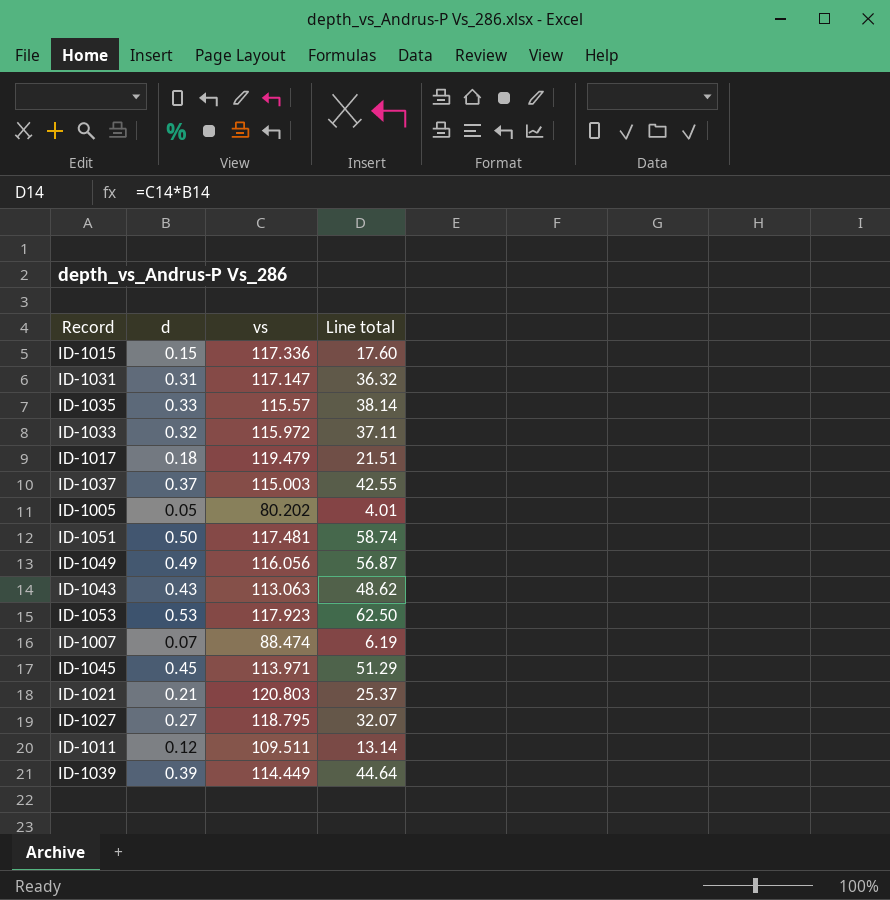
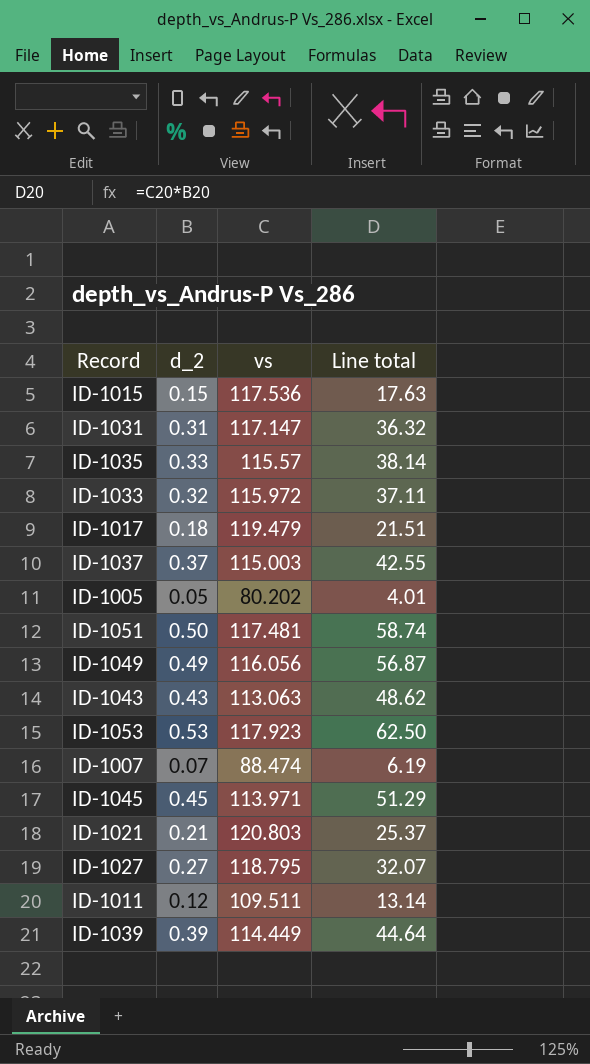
column name: d -> d_2
ID-1015 | vs: 117.336 -> 117.536
ID-1015 | Line total: 17.60 -> 17.63

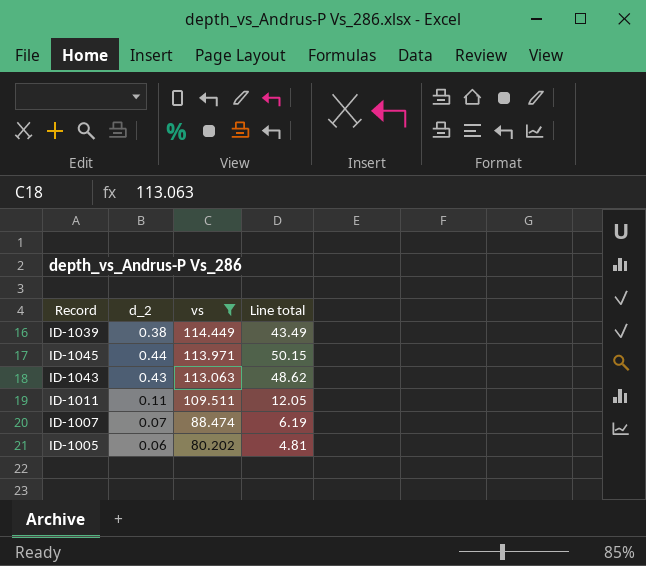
filter: none -> vs <= 114.449
row order: none -> vs descending
ID-1039 | d_2: 0.39 -> 0.38
ID-1039 | Line total: 44.64 -> 43.49
ID-1045 | d_2: 0.45 -> 0.44
ID-1045 | Line total: 51.29 -> 50.15
ID-1011 | d_2: 0.12 -> 0.11
ID-1011 | Line total: 13.14 -> 12.05
ID-1005 | d_2: 0.05 -> 0.06
ID-1005 | Line total: 4.01 -> 4.81

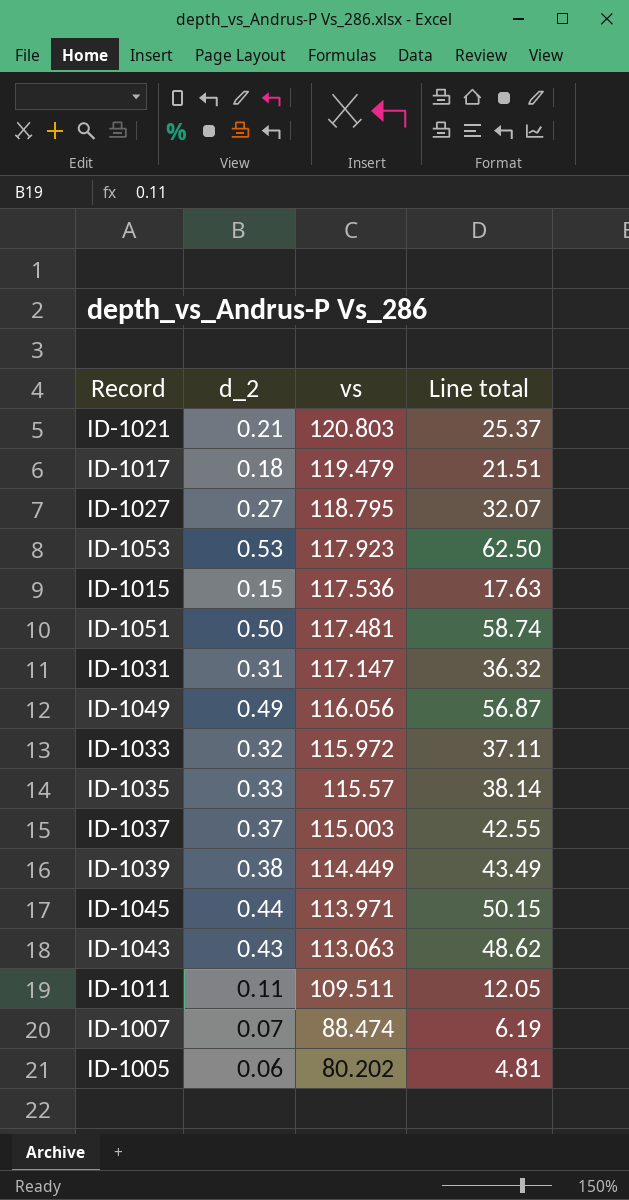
filter: vs <= 114.449 -> none

